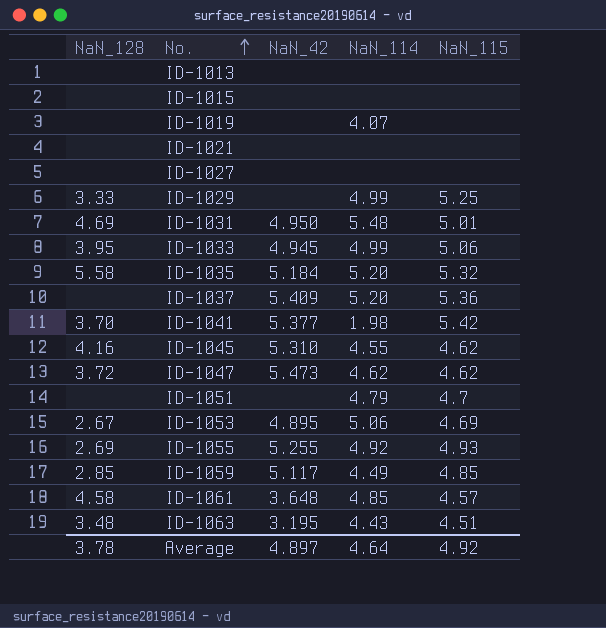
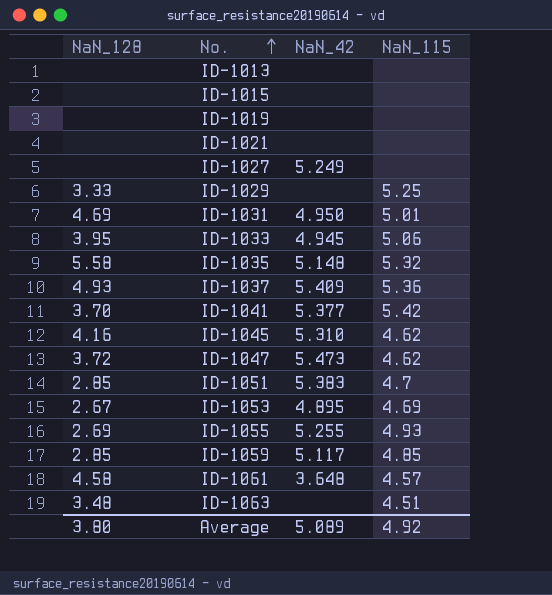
column NaN_114 | position: 4 -> none
ID-1027 | NaN_42: none -> 5.249
ID-1035 | NaN_42: 5.184 -> 5.148
ID-1037 | NaN_128: none -> 4.93
ID-1051 | NaN_128: none -> 2.85
ID-1051 | NaN_42: none -> 5.383
ID-1063 | NaN_42: 3.195 -> none
Average | NaN_128: 3.78 -> 3.80
Average | NaN_42: 4.897 -> 5.089

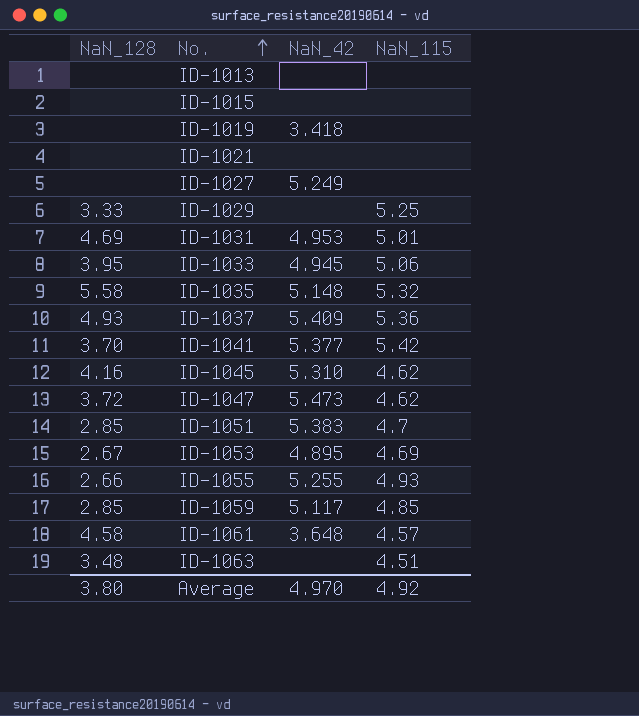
ID-1019 | NaN_42: none -> 3.418
ID-1031 | NaN_42: 4.950 -> 4.953
ID-1055 | NaN_128: 2.69 -> 2.66
Average | NaN_42: 5.089 -> 4.970

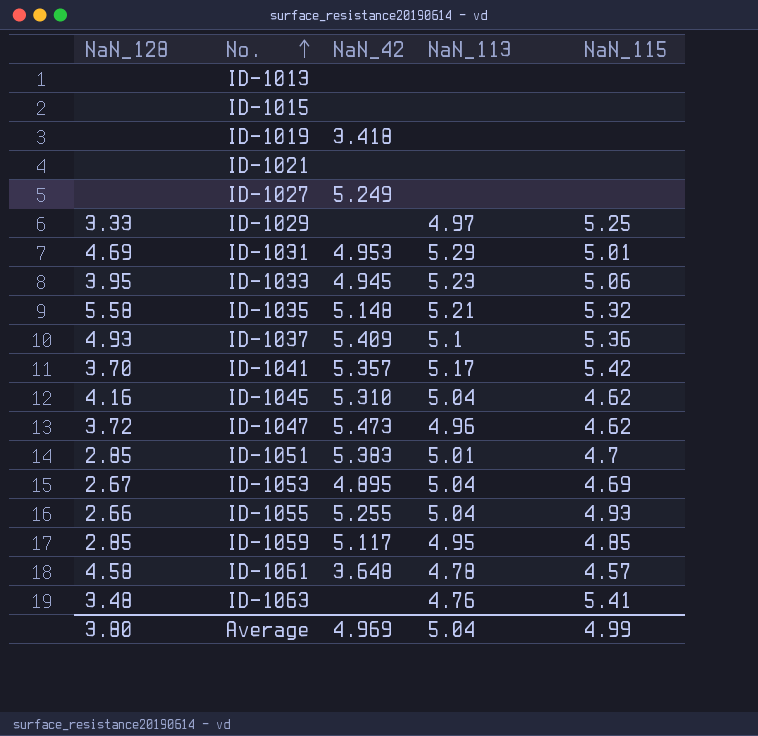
column NaN_113 | position: none -> 4
ID-1041 | NaN_42: 5.377 -> 5.357
ID-1063 | NaN_115: 4.51 -> 5.41
Average | NaN_42: 4.970 -> 4.969
Average | NaN_115: 4.92 -> 4.99

